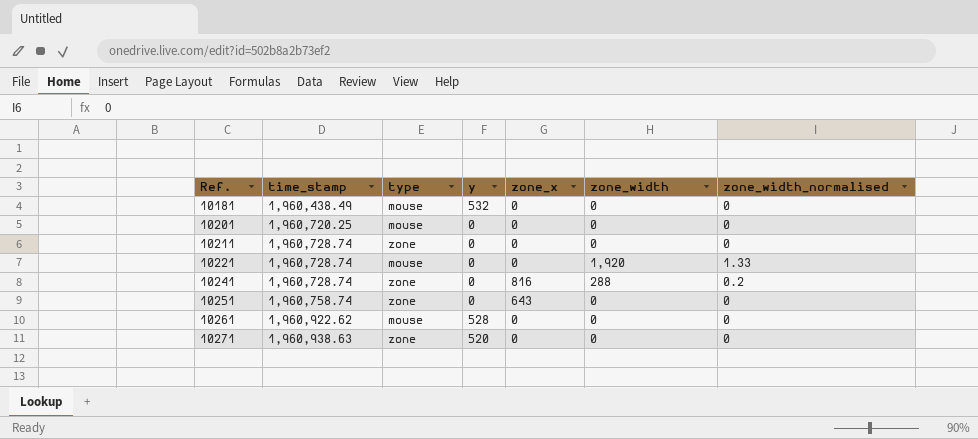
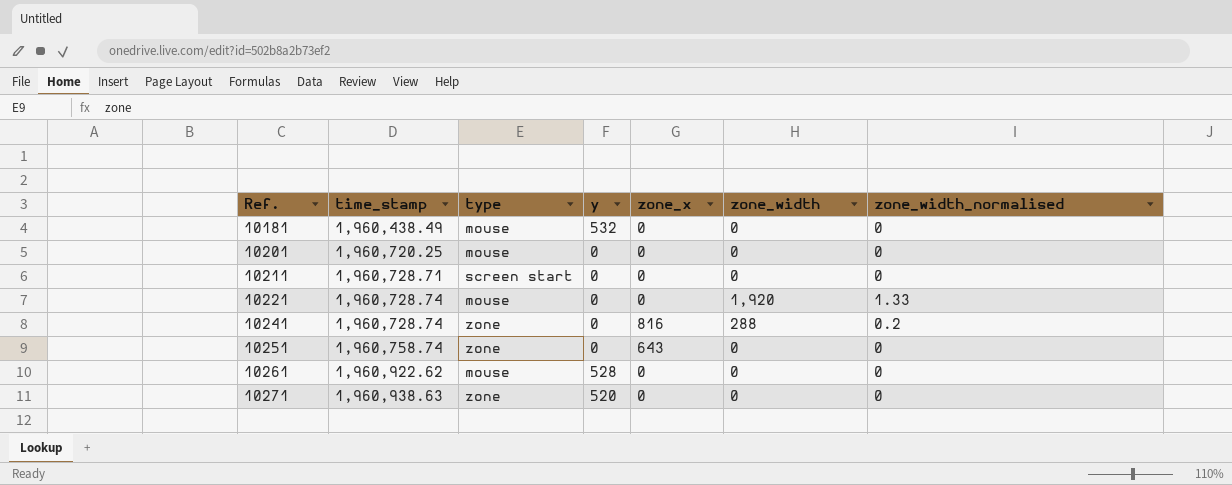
10211 | time_stamp: 1,960,728.74 -> 1,960,728.71
10211 | type: zone -> screen start

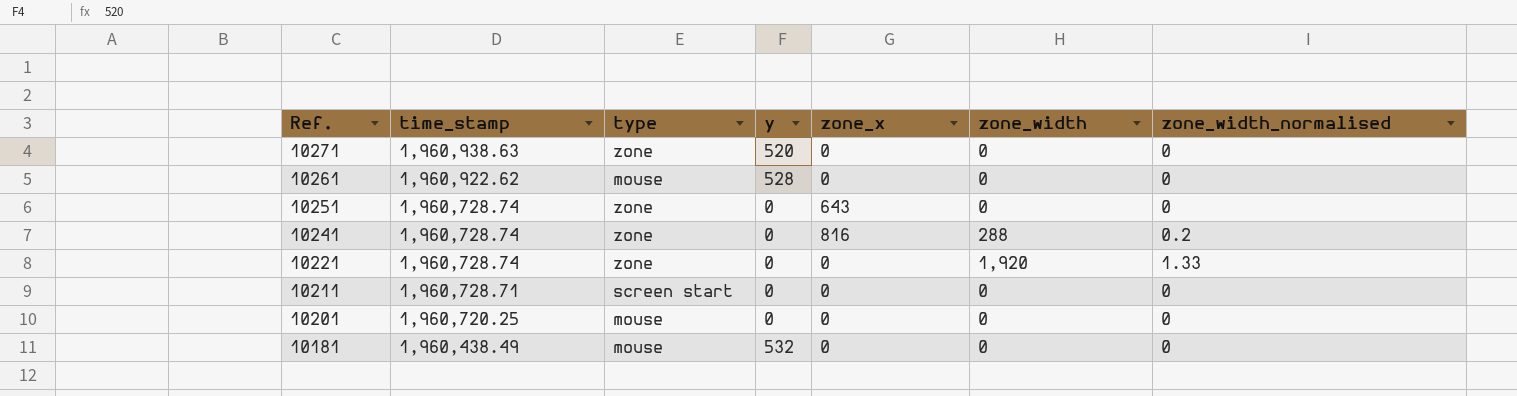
row order: Ref. ascending -> Ref. descending
10251 | time_stamp: 1,960,758.74 -> 1,960,728.74
10221 | type: mouse -> zone

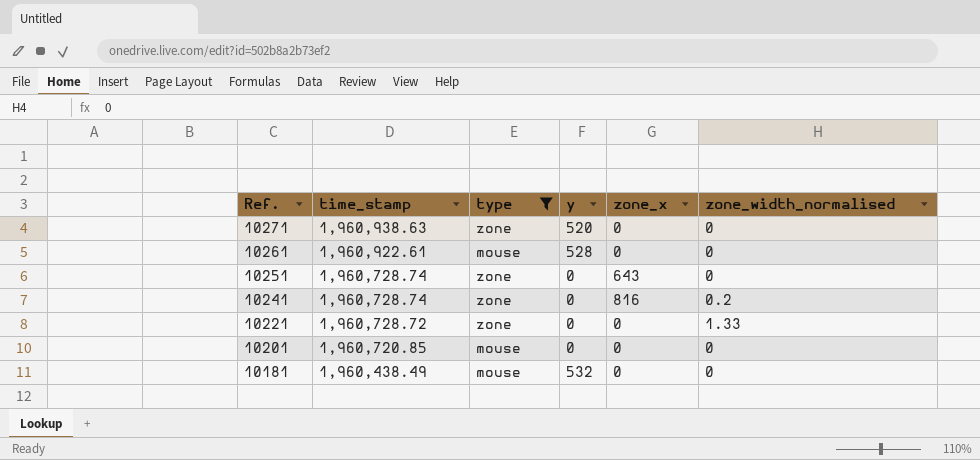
filter: none -> type != screen start
column zone_width | position: 6 -> none
10261 | time_stamp: 1,960,922.62 -> 1,960,922.61
10221 | time_stamp: 1,960,728.74 -> 1,960,728.72
10201 | time_stamp: 1,960,720.25 -> 1,960,720.85

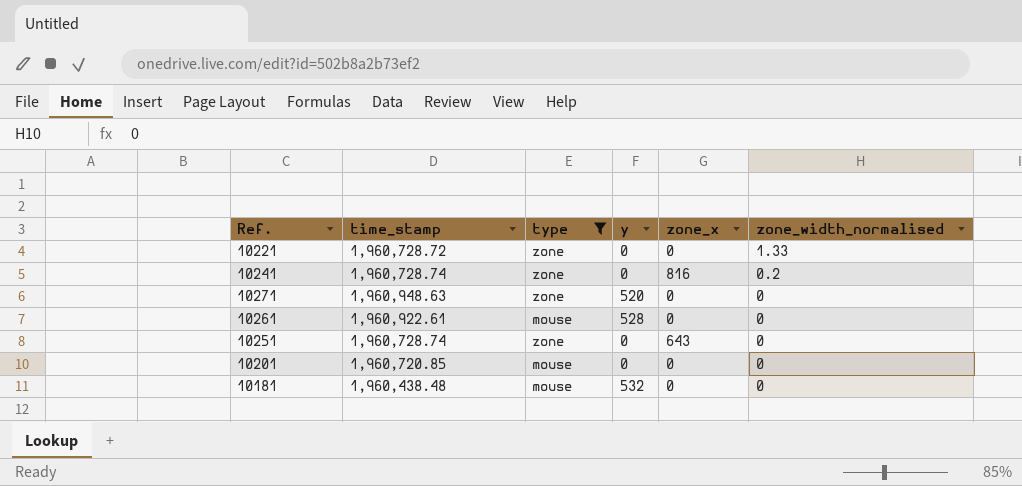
row order: Ref. descending -> zone_width_normalised descending
10271 | time_stamp: 1,960,938.63 -> 1,960,948.63
10181 | time_stamp: 1,960,438.49 -> 1,960,438.48

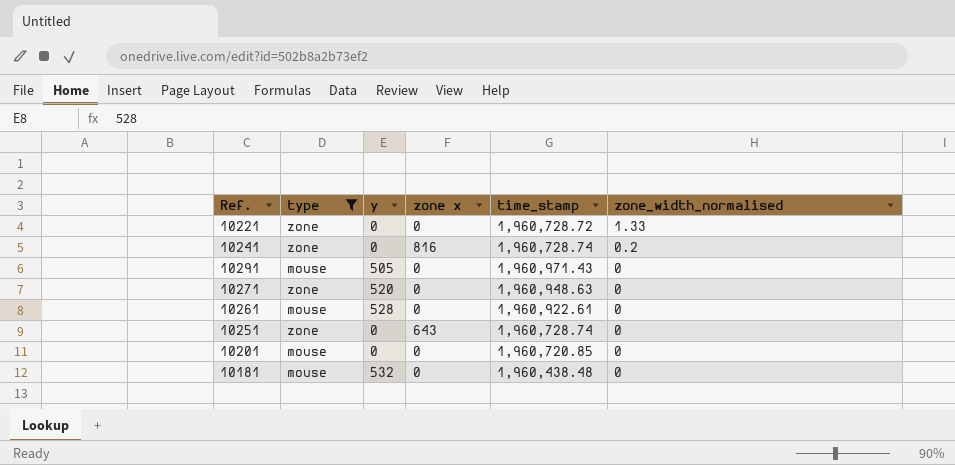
column name: zone_x -> zone x
column time_stamp | position: 2 -> 5
row 10291: none -> mouse | 505 | 0 | 1,960,971.43 | 0

